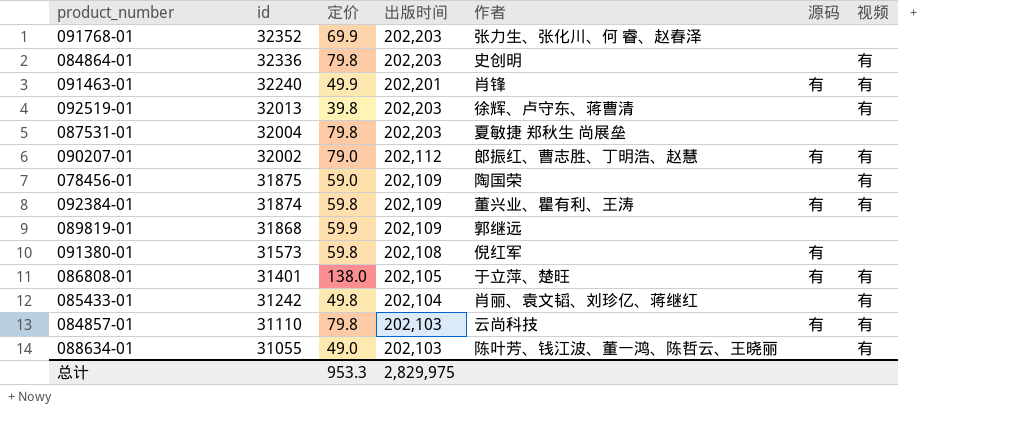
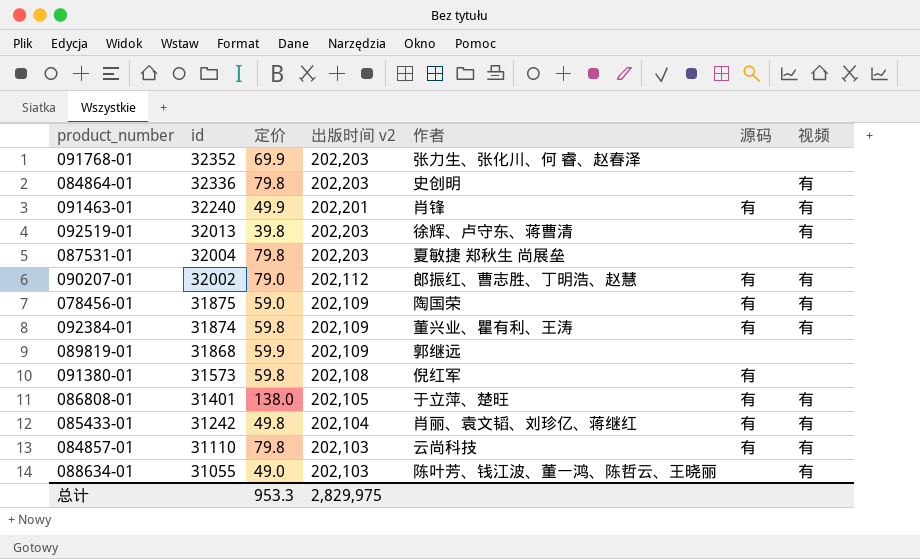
column name: 出版时间 -> 出版时间 v2
078456-01 | 源码: none -> 有
085433-01 | 源码: none -> 有

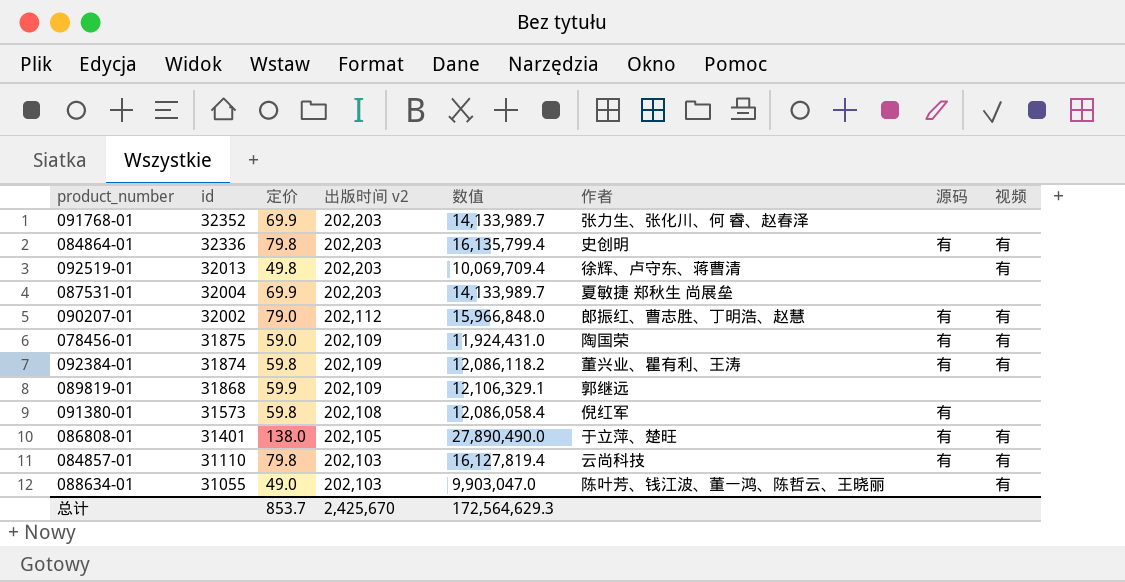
column 数值 | formula: none -> [定价] * [出版时间 v2]
row 091463-01: 32240 | 49.9 | 202,201 | 肖锋 | 有 | 有 -> none
row 085433-01: 31242 | 49.8 | 202,104 | 肖丽、袁文韬、刘珍亿、蒋继红 | 有 | 有 -> none
084864-01 | 源码: none -> 有
092519-01 | 定价: 39.8 -> 49.8
087531-01 | 定价: 79.8 -> 69.9
总计 | 定价: 953.3 -> 853.7
总计 | 出版时间 v2: 2,829,975 -> 2,425,670

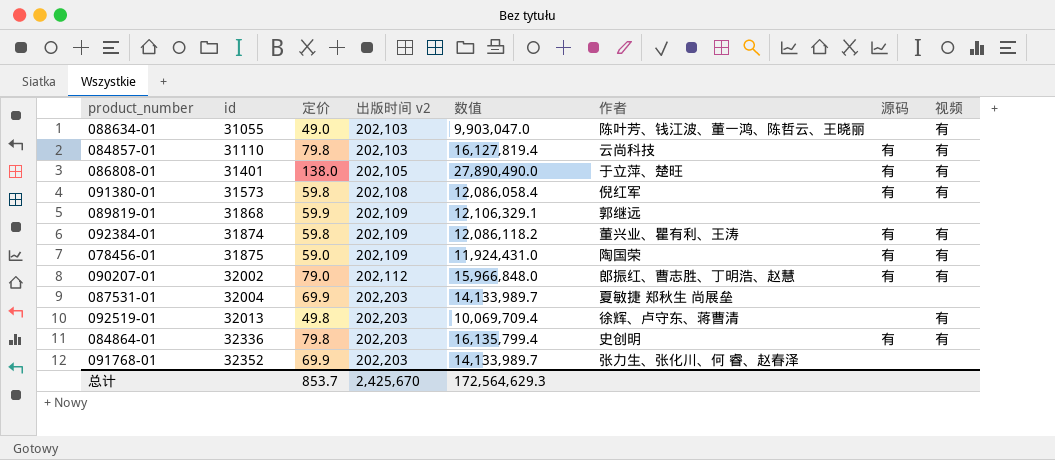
row order: id descending -> id ascending
091380-01 | 视频: none -> 有

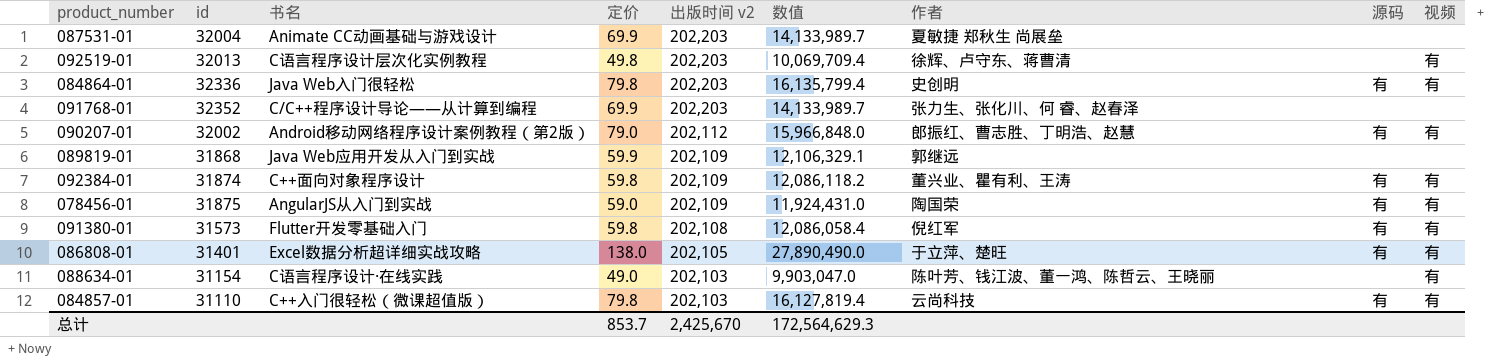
row order: id ascending -> 出版时间 v2 descending
column 书名 | position: none -> 3
088634-01 | id: 31055 -> 31154

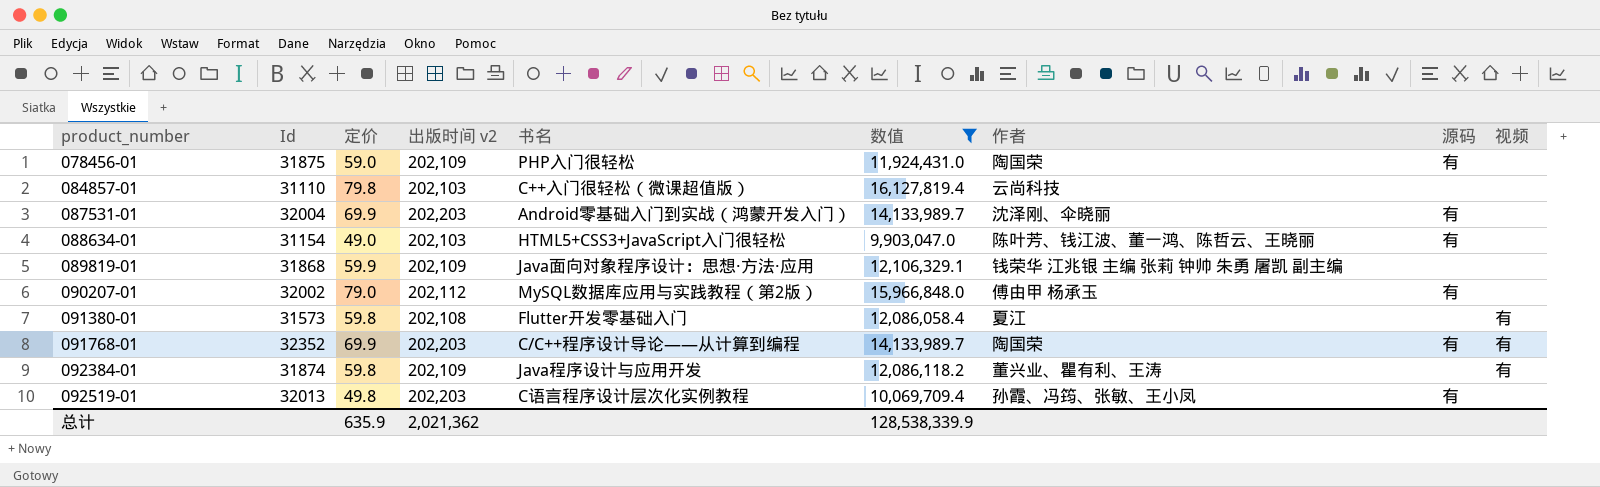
filter: none -> 数值 <= 16,127,819.4
row order: 出版时间 v2 descending -> product_number ascending
column name: id -> Id
column 书名 | position: 3 -> 5
078456-01 | 书名: AngularJS从入门到实战 -> PHP入门很轻松
078456-01 | 视频: 有 -> none
084857-01 | 源码: 有 -> none
084857-01 | 视频: 有 -> none
087531-01 | 书名: Animate CC动画基础与游戏设计 -> Android零基础入门到实战（鸿蒙开发入门）
087531-01 | 作者: 夏敏捷 郑秋生 尚展垒 -> 沈泽刚、伞晓丽
087531-01 | 源码: none -> 有
088634-01 | 书名: C语言程序设计·在线实践 -> HTML5+CSS3+JavaScript入门很轻松
088634-01 | 源码: none -> 有
088634-01 | 视频: 有 -> none
089819-01 | 书名: Java Web应用开发从入门到实战 -> Java面向对象程序设计：思想·方法·应用
089819-01 | 作者: 郭继远 -> 钱荣华 江兆银 主编 张莉 钟帅 朱勇 屠凯 副主编
090207-01 | 书名: Android移动网络程序设计案例教程（第2版） -> MySQL数据库应用与实践教程（第2版）
090207-01 | 作者: 郎振红、曹志胜、丁明浩、赵慧 -> 傅由甲 杨承玉
090207-01 | 视频: 有 -> none
091380-01 | 作者: 倪红军 -> 夏江
091380-01 | 源码: 有 -> none
091768-01 | 作者: 张力生、张化川、何 睿、赵春泽 -> 陶国荣
091768-01 | 源码: none -> 有
091768-01 | 视频: none -> 有
092384-01 | 书名: C++面向对象程序设计 -> Java程序设计与应用开发
092384-01 | 源码: 有 -> none
092519-01 | 作者: 徐辉、卢守东、蒋曹清 -> 孙霞、冯筠、张敏、王小凤
092519-01 | 源码: none -> 有
092519-01 | 视频: 有 -> none
总计 | 定价: 853.7 -> 635.9
总计 | 出版时间 v2: 2,425,670 -> 2,021,362
总计 | 数值: 172,564,629.3 -> 128,538,339.9

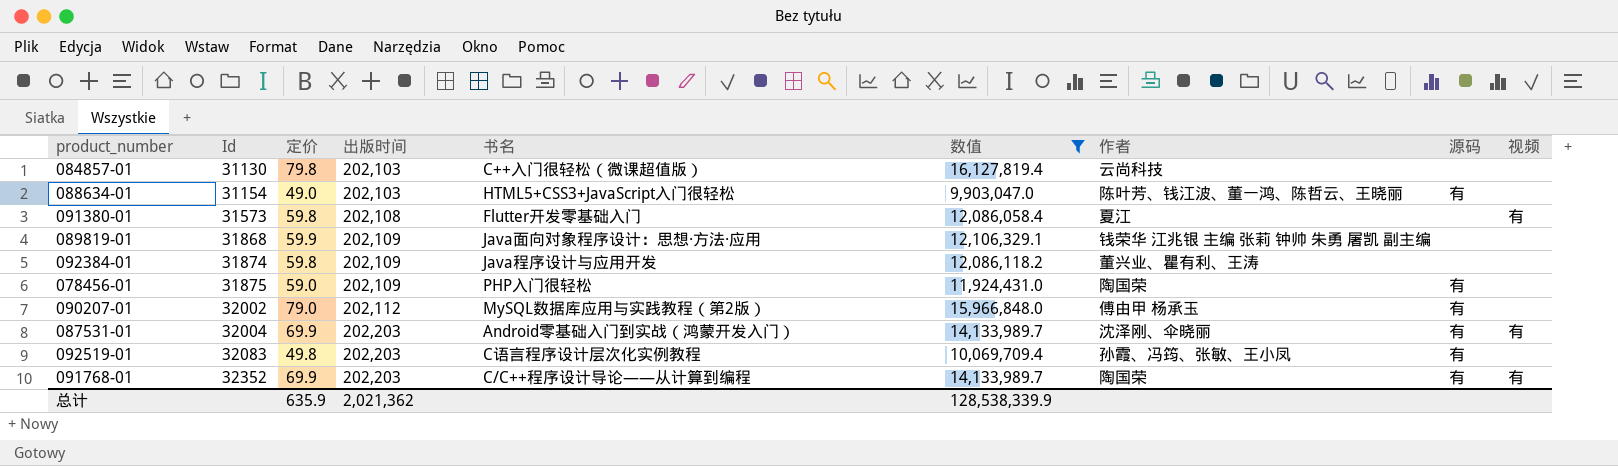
row order: product_number ascending -> Id ascending
column name: 出版时间 v2 -> 出版时间
084857-01 | Id: 31110 -> 31130
092384-01 | 视频: 有 -> none
087531-01 | 视频: none -> 有
092519-01 | Id: 32013 -> 32083

